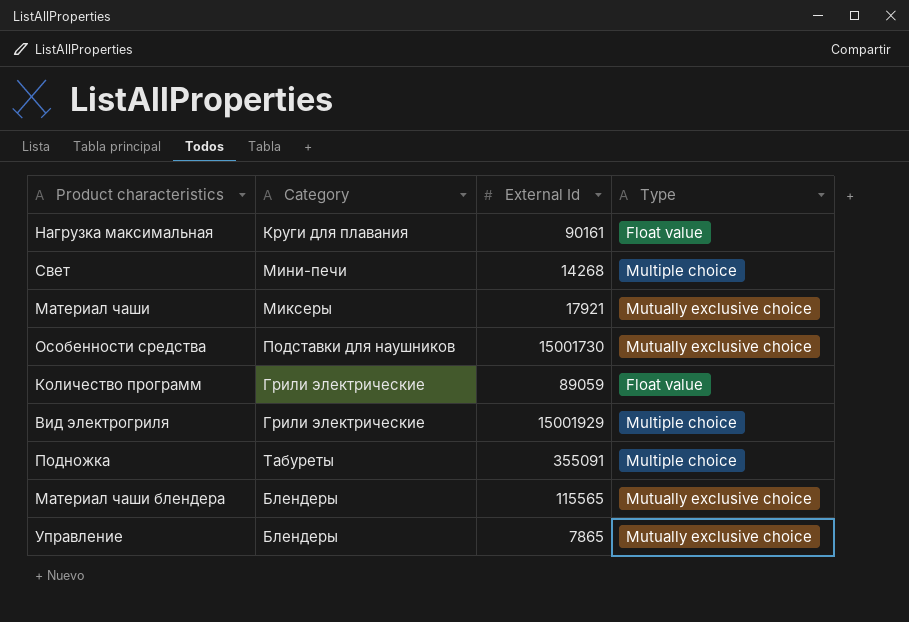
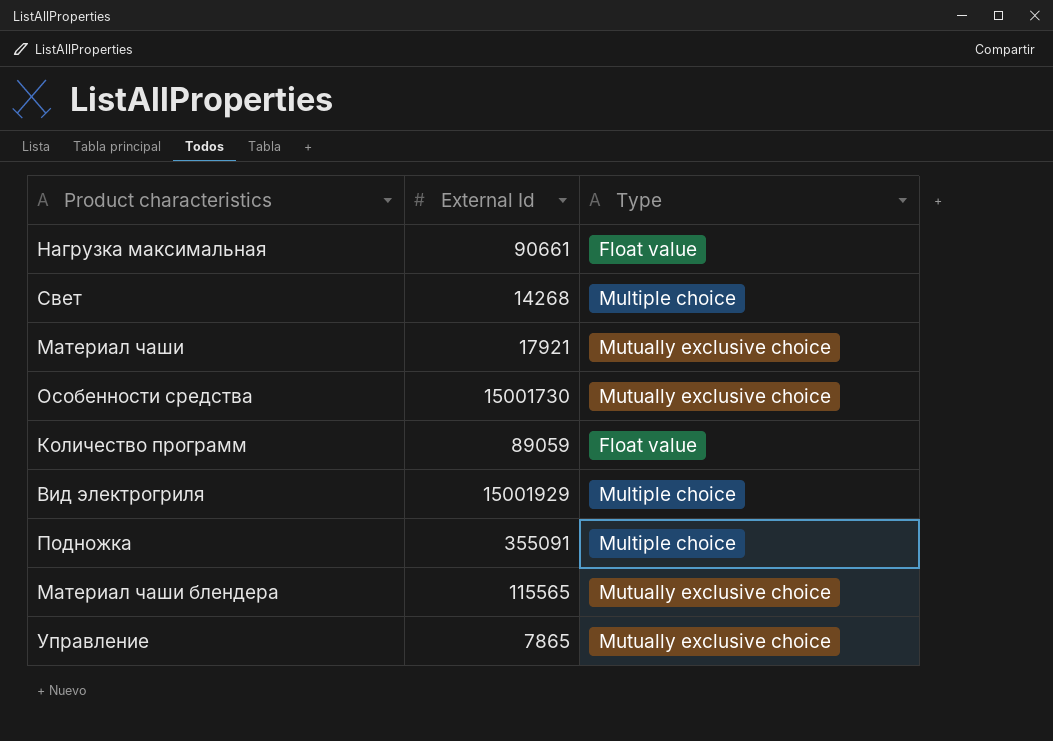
column Category | position: 2 -> none
Нагрузка максимальная | External Id: 90161 -> 90661

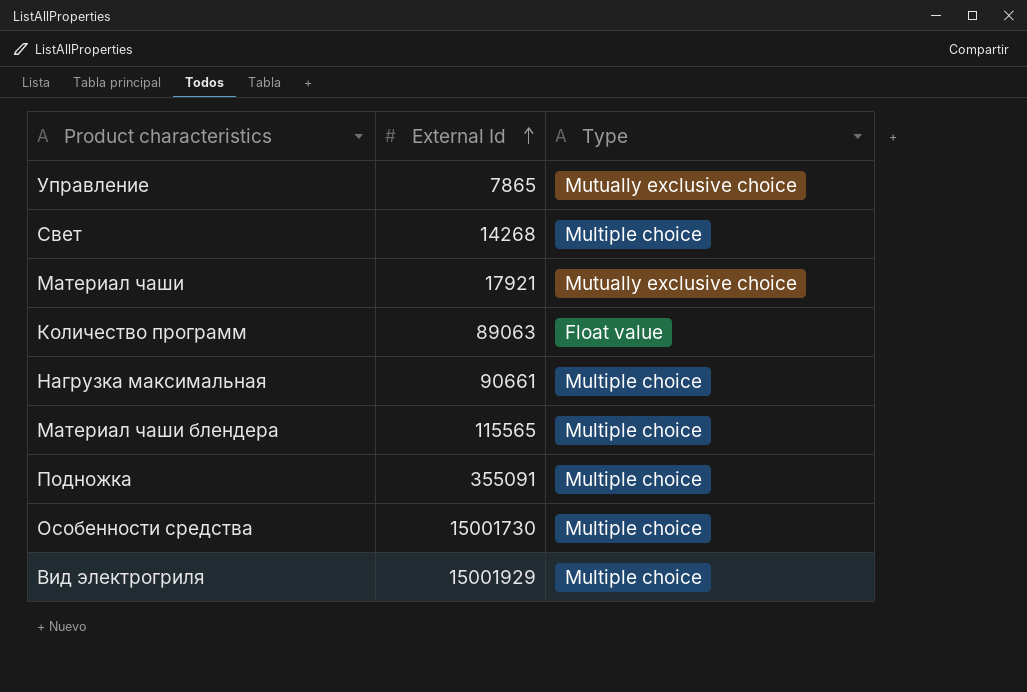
row order: none -> External Id ascending
Количество программ | External Id: 89059 -> 89063
Нагрузка максимальная | Type: Float value -> Multiple choice
Материал чаши блендера | Type: Mutually exclusive choice -> Multiple choice
Особенности средства | Type: Mutually exclusive choice -> Multiple choice

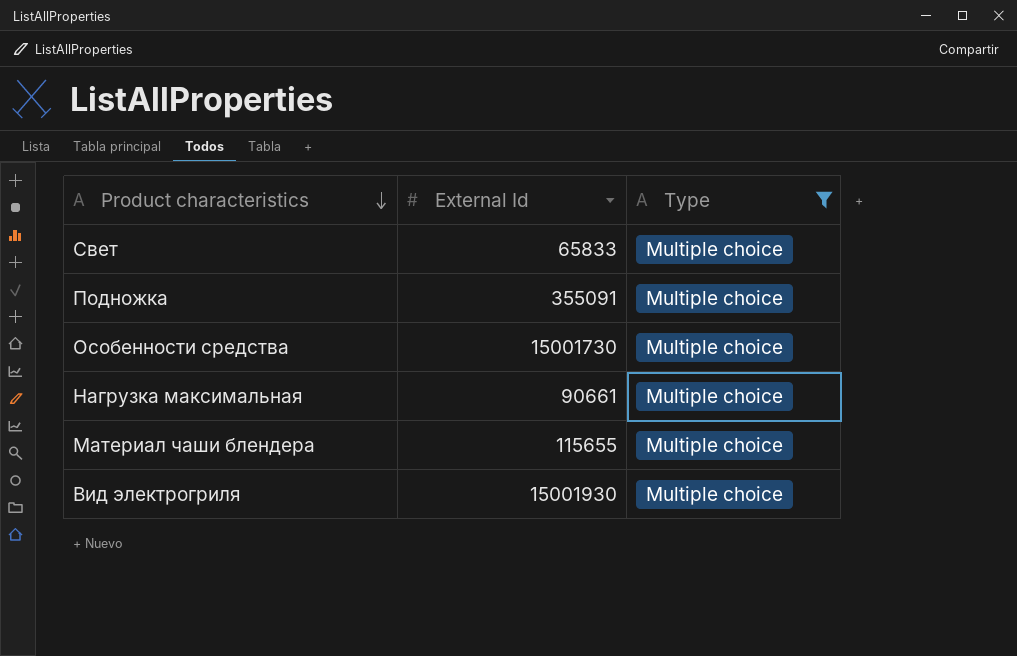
filter: none -> Type = Multiple choice
row order: External Id ascending -> Product characteristics descending
Свет | External Id: 14268 -> 65833
Материал чаши блендера | External Id: 115565 -> 115655
Вид электрогриля | External Id: 15001929 -> 15001930

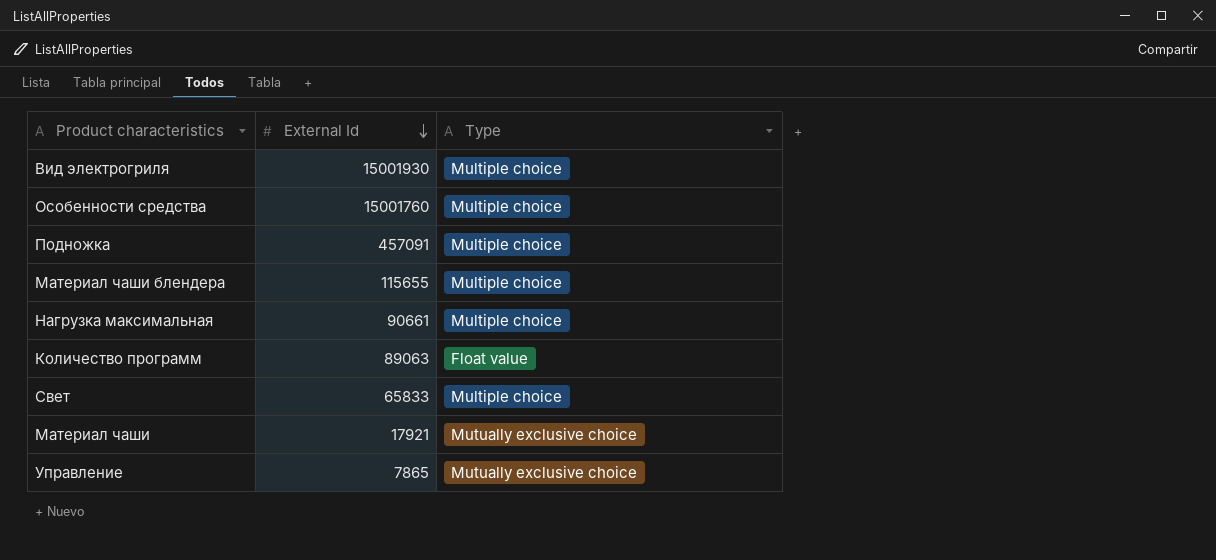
filter: Type = Multiple choice -> none
row order: Product characteristics descending -> External Id descending
Особенности средства | External Id: 15001730 -> 15001760
Подножка | External Id: 355091 -> 457091

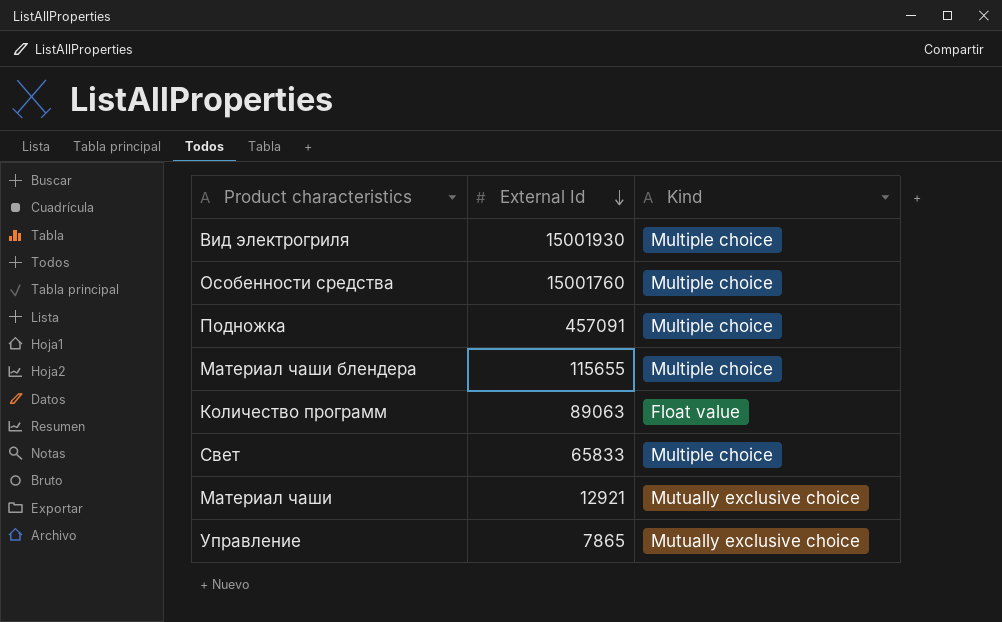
column name: Type -> Kind
row Нагрузка максимальная: 90661 | Multiple choice -> none
Материал чаши | External Id: 17921 -> 12921

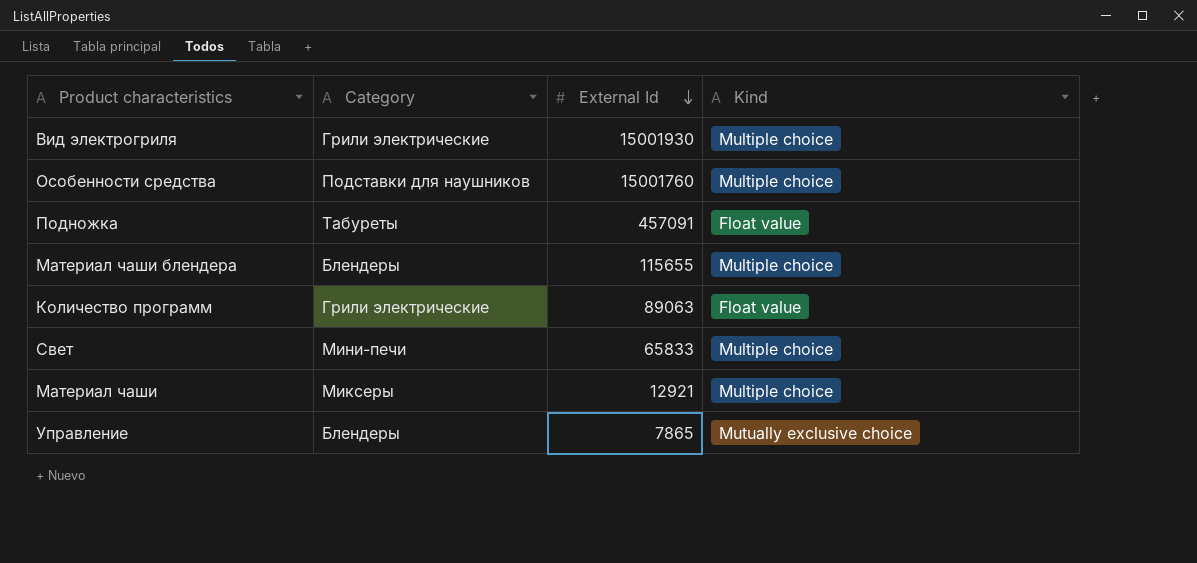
column Category | position: none -> 2
Подножка | Kind: Multiple choice -> Float value
Материал чаши | Kind: Mutually exclusive choice -> Multiple choice

